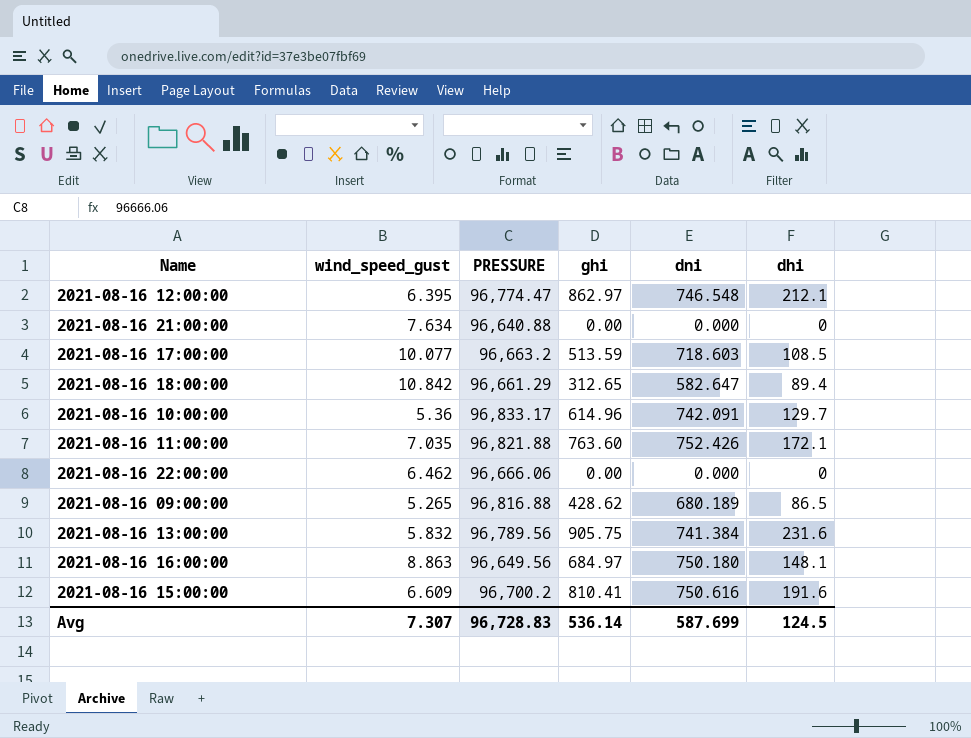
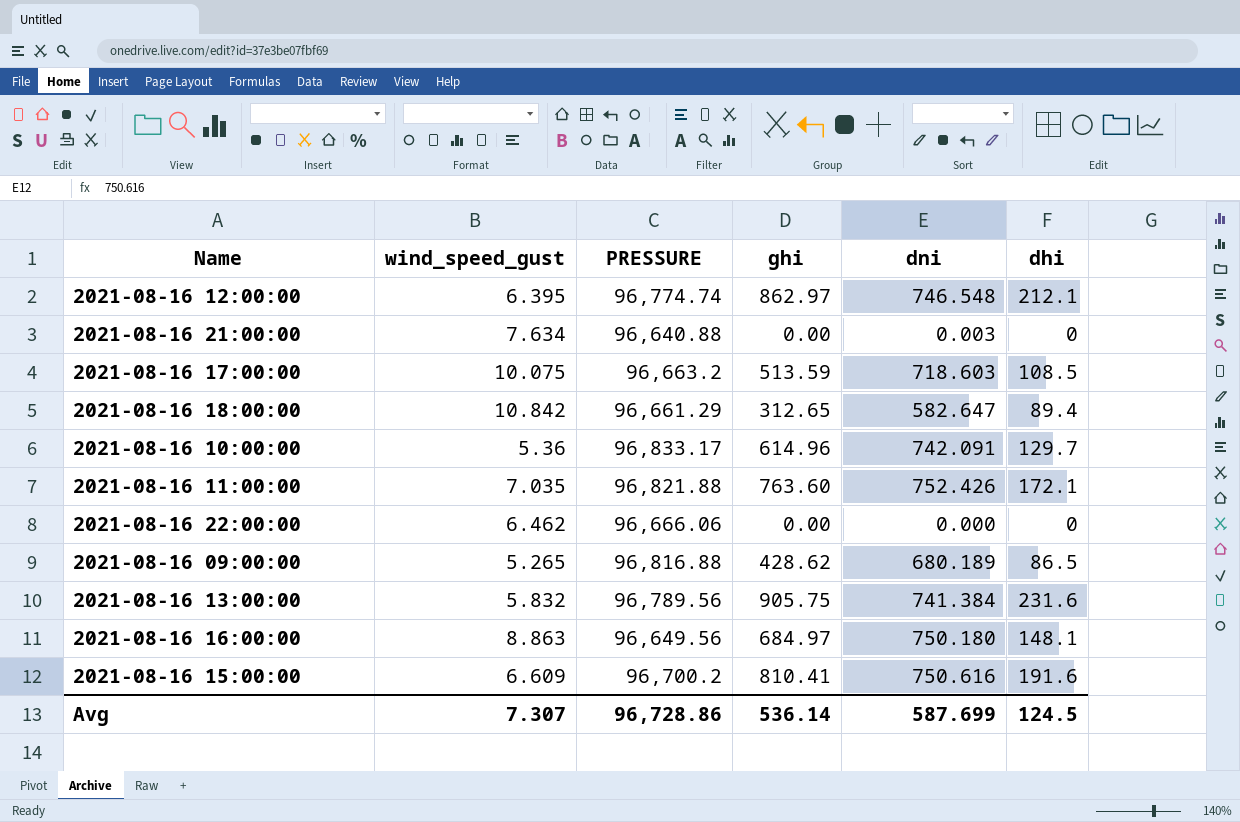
2021-08-16 12:00:00 | PRESSURE: 96,774.47 -> 96,774.74
2021-08-16 21:00:00 | dni: 0.000 -> 0.003
2021-08-16 17:00:00 | wind_speed_gust: 10.077 -> 10.075
Avg | PRESSURE: 96,728.83 -> 96,728.86

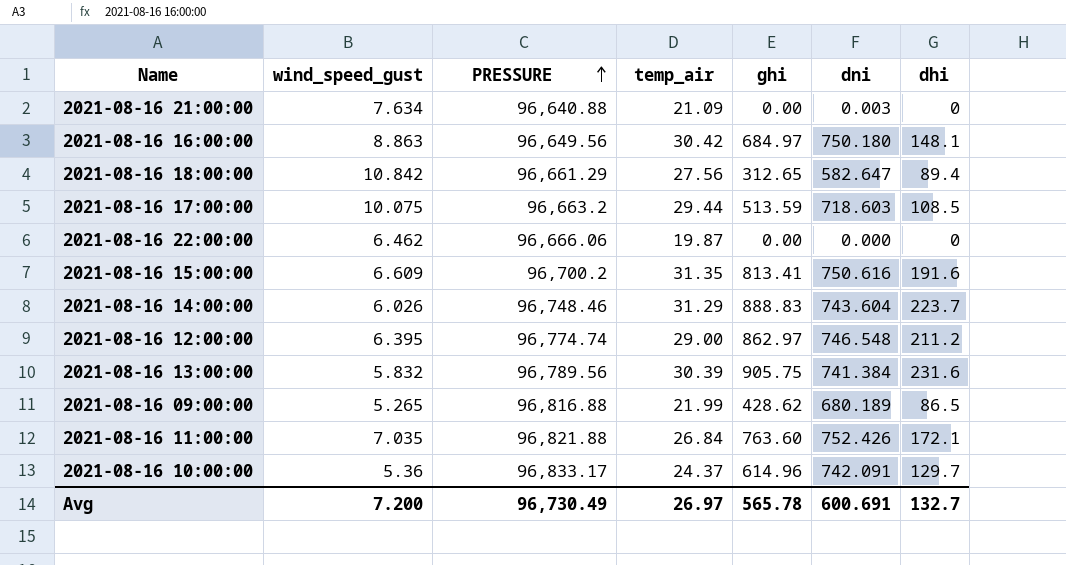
row order: none -> PRESSURE ascending
column temp_air | position: none -> 4
2021-08-16 15:00:00 | ghi: 810.41 -> 813.41
row 2021-08-16 14:00:00: none -> 6.026 | 96,748.46 | 31.29 | 888.83 | 743.604 | 223.7
2021-08-16 12:00:00 | dhi: 212.1 -> 211.2
Avg | wind_speed_gust: 7.307 -> 7.200
Avg | PRESSURE: 96,728.86 -> 96,730.49
Avg | ghi: 536.14 -> 565.78
Avg | dni: 587.699 -> 600.691
Avg | dhi: 124.5 -> 132.7

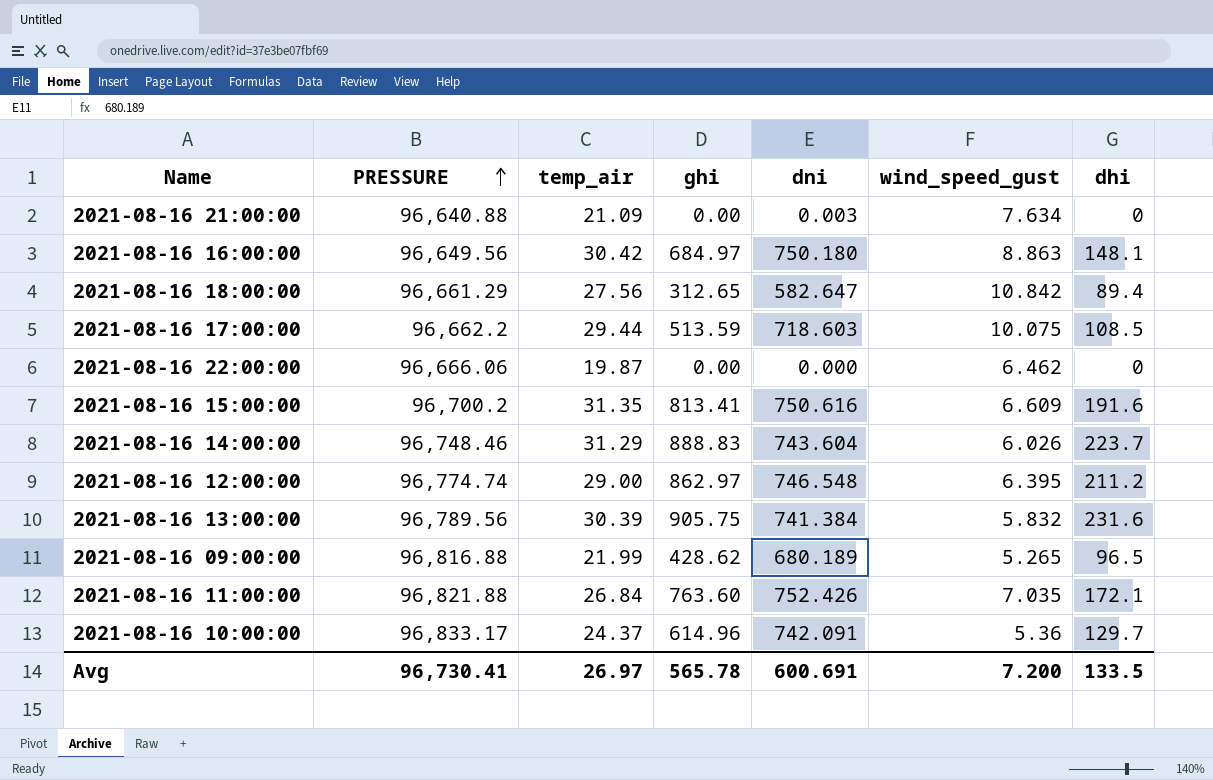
column wind_speed_gust | position: 2 -> 6
2021-08-16 17:00:00 | PRESSURE: 96,663.2 -> 96,662.2
2021-08-16 09:00:00 | dhi: 86.5 -> 96.5
Avg | PRESSURE: 96,730.49 -> 96,730.41
Avg | dhi: 132.7 -> 133.5

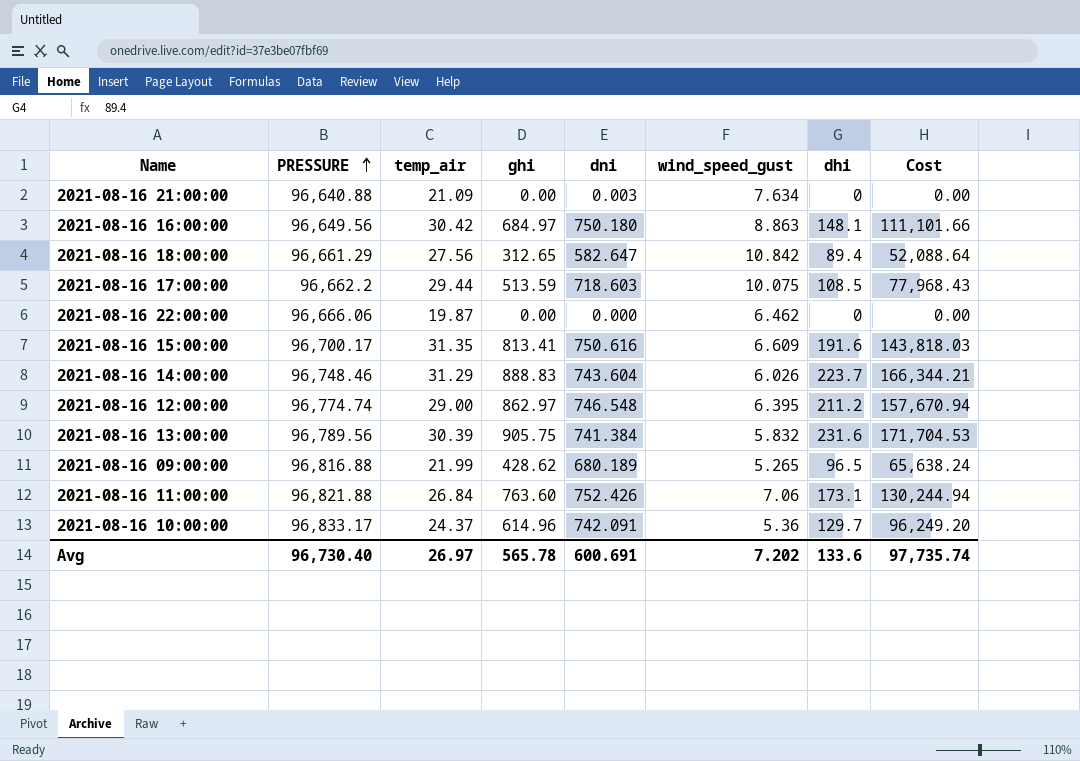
column Cost | formula: none -> [dni] * [dhi]
2021-08-16 15:00:00 | PRESSURE: 96,700.2 -> 96,700.17
2021-08-16 11:00:00 | wind_speed_gust: 7.035 -> 7.06
2021-08-16 11:00:00 | dhi: 172.1 -> 173.1
Avg | PRESSURE: 96,730.41 -> 96,730.40
Avg | wind_speed_gust: 7.200 -> 7.202
Avg | dhi: 133.5 -> 133.6

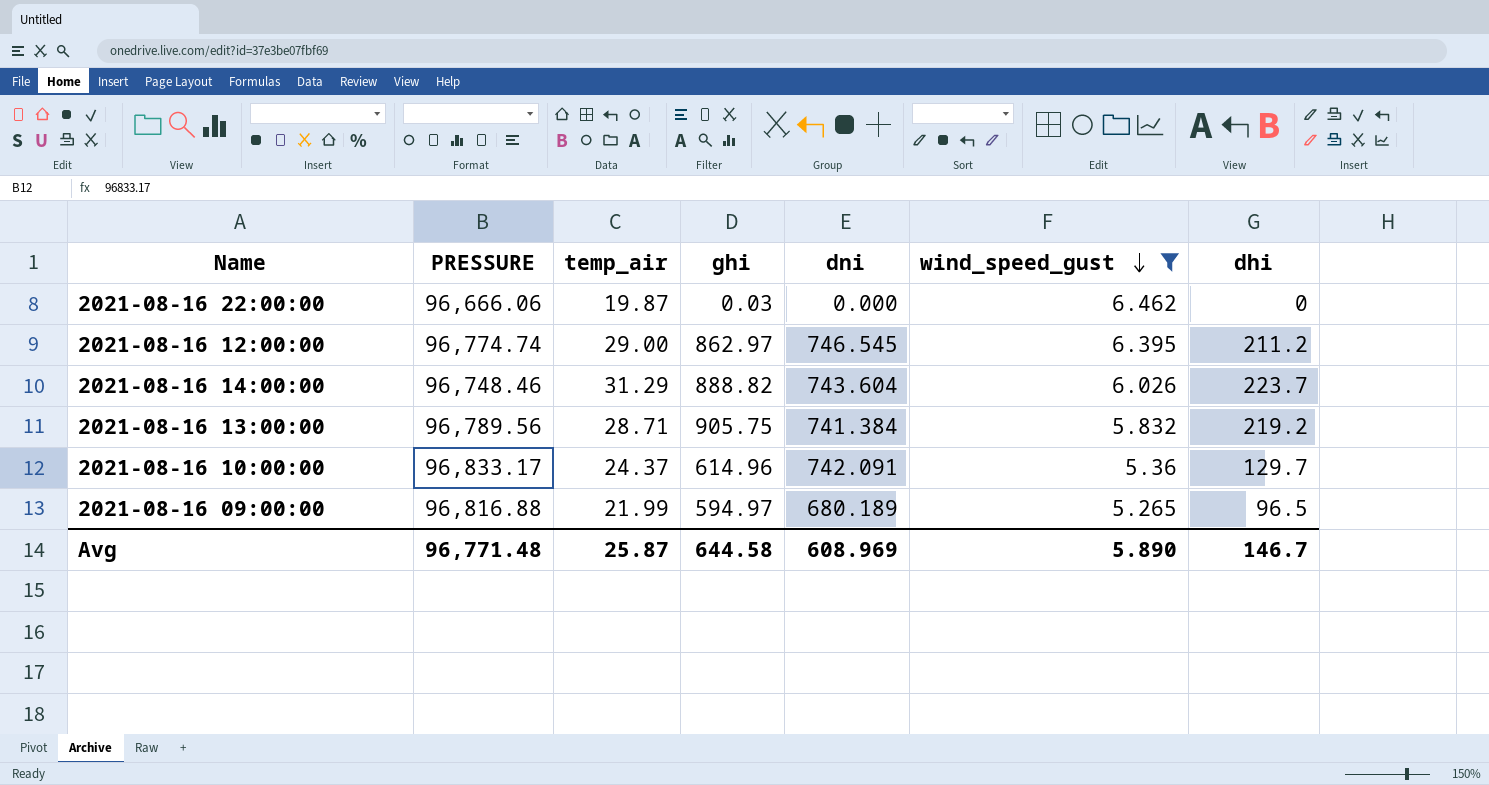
filter: none -> wind_speed_gust <= 6.462
row order: PRESSURE ascending -> wind_speed_gust descending
column Cost | formula: [dni] * [dhi] -> none
2021-08-16 22:00:00 | ghi: 0.00 -> 0.03
2021-08-16 12:00:00 | dni: 746.548 -> 746.545
2021-08-16 14:00:00 | ghi: 888.83 -> 888.82
2021-08-16 13:00:00 | temp_air: 30.39 -> 28.71
2021-08-16 13:00:00 | dhi: 231.6 -> 219.2
2021-08-16 09:00:00 | ghi: 428.62 -> 594.97
Avg | PRESSURE: 96,730.40 -> 96,771.48
Avg | temp_air: 26.97 -> 25.87
Avg | ghi: 565.78 -> 644.58
Avg | dni: 600.691 -> 608.969
Avg | wind_speed_gust: 7.202 -> 5.890
Avg | dhi: 133.6 -> 146.7

